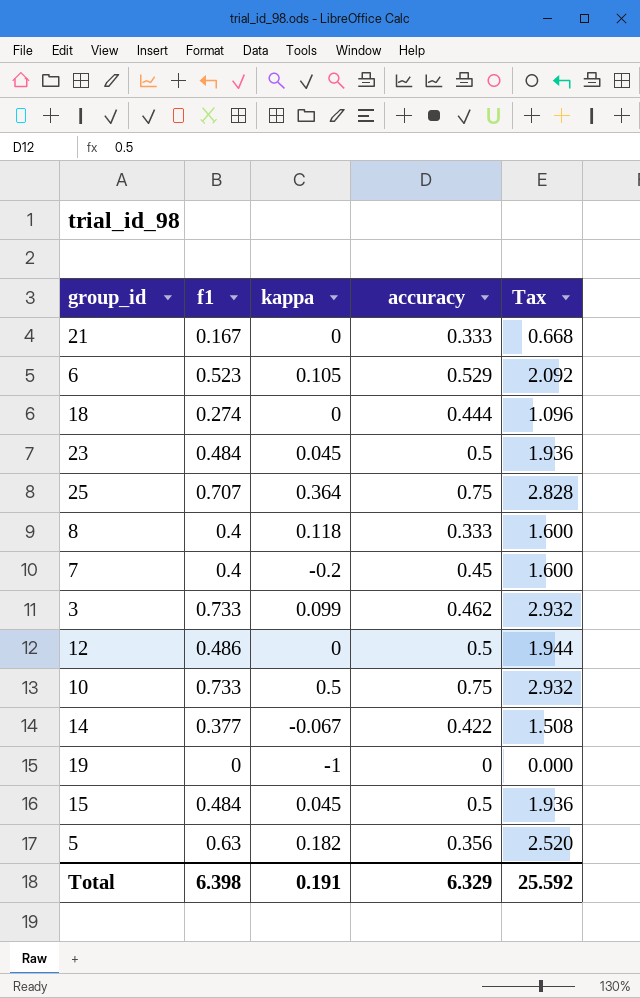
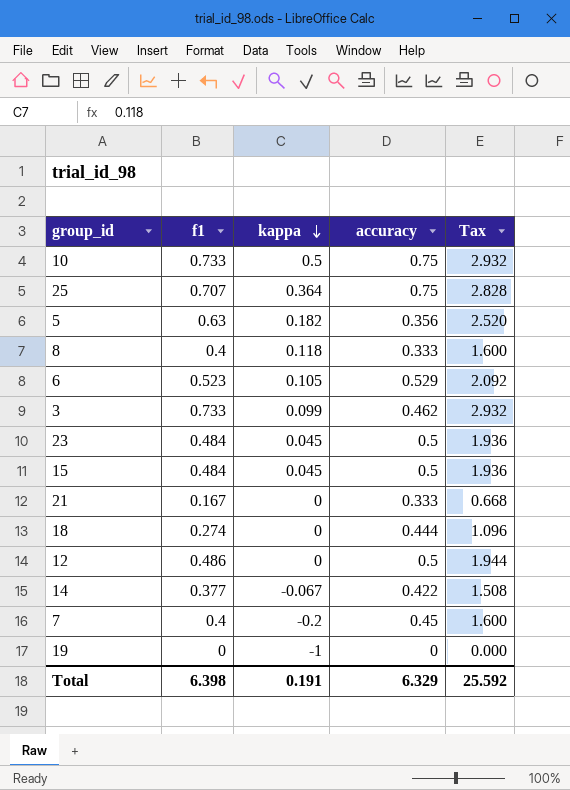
row order: none -> kappa descending

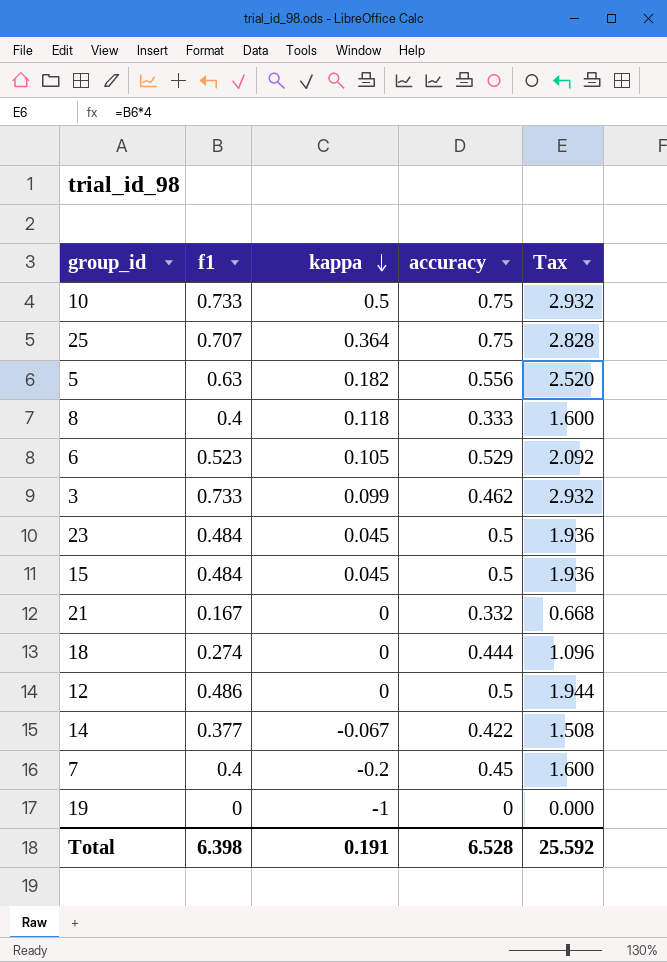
5 | accuracy: 0.356 -> 0.556
21 | accuracy: 0.333 -> 0.332
Total | accuracy: 6.329 -> 6.528

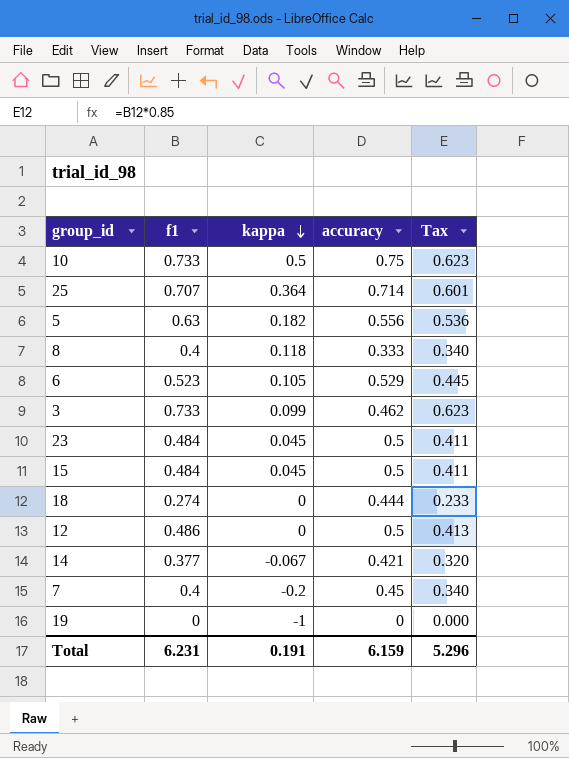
column Tax | formula: [f1] * 4 -> [f1] * 0.85
row 21: 0.167 | 0 | 0.332 | 0.668 -> none
25 | accuracy: 0.75 -> 0.714
14 | accuracy: 0.422 -> 0.421
Total | f1: 6.398 -> 6.231
Total | accuracy: 6.528 -> 6.159
Total | Tax: 25.592 -> 5.296

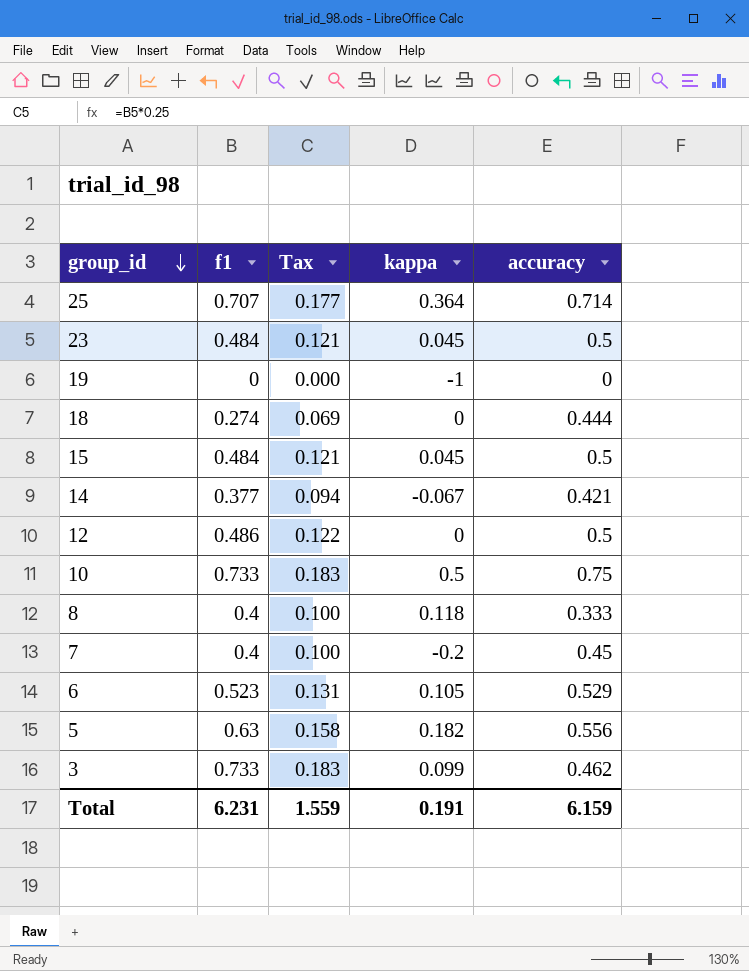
row order: kappa descending -> group_id descending
column Tax | formula: [f1] * 0.85 -> [f1] * 0.25
column Tax | position: 5 -> 3
Total | Tax: 5.296 -> 1.559

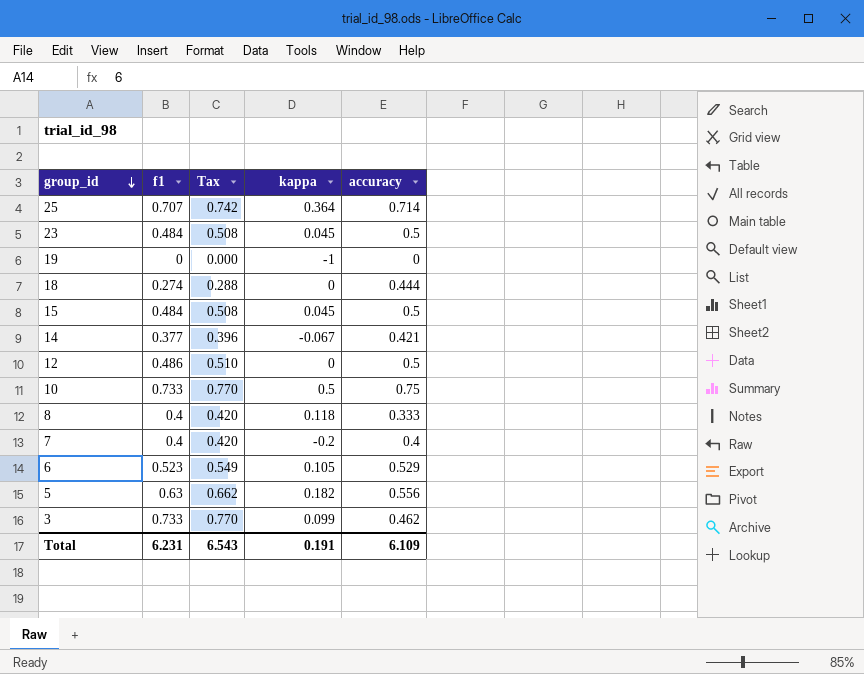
column Tax | formula: [f1] * 0.25 -> [f1] * 1.05
7 | accuracy: 0.45 -> 0.4
Total | Tax: 1.559 -> 6.543
Total | accuracy: 6.159 -> 6.109

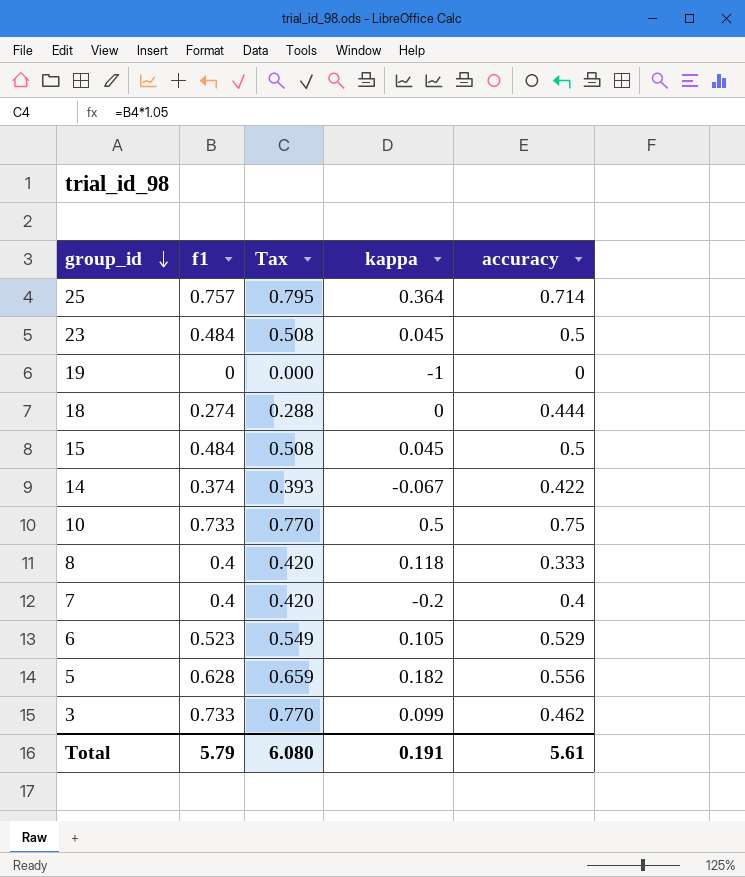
row 12: 0.486 | 0.510 | 0 | 0.5 -> none
25 | f1: 0.707 -> 0.757
25 | Tax: 0.742 -> 0.795
14 | f1: 0.377 -> 0.374
14 | Tax: 0.396 -> 0.393
14 | accuracy: 0.421 -> 0.422
5 | f1: 0.63 -> 0.628
5 | Tax: 0.662 -> 0.659
Total | f1: 6.231 -> 5.79
Total | Tax: 6.543 -> 6.080
Total | accuracy: 6.109 -> 5.61

